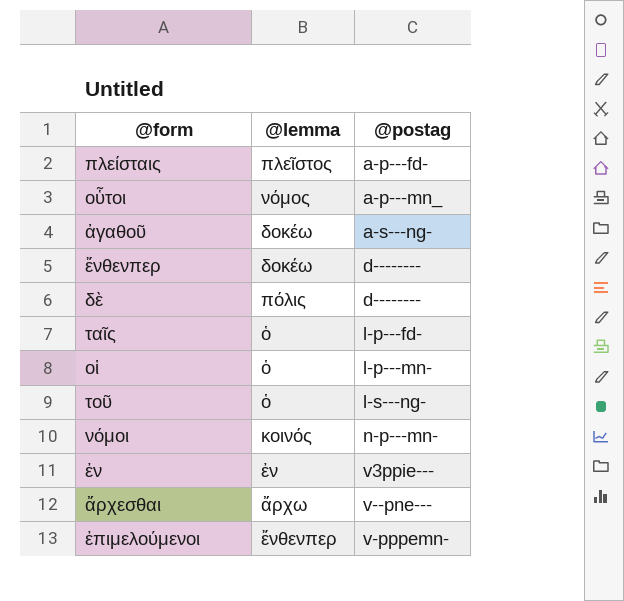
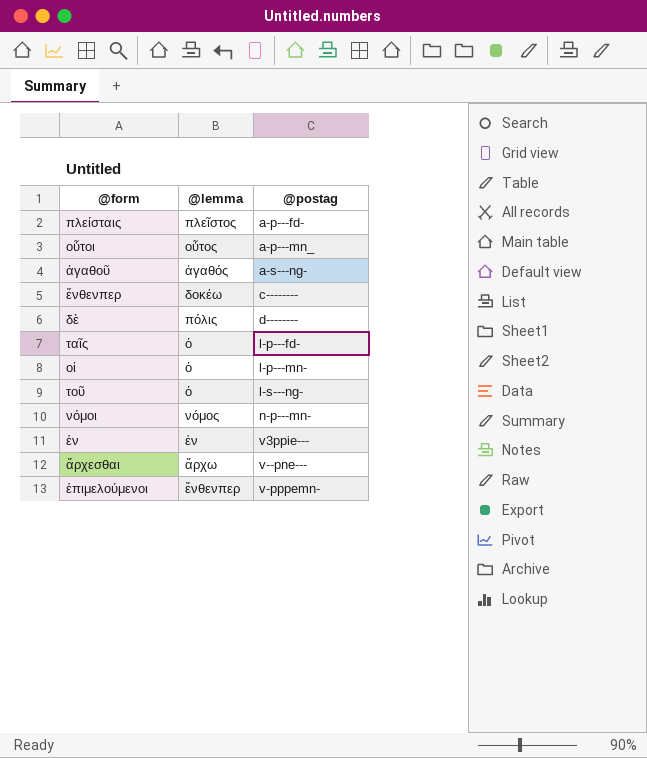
οὗτοι | @lemma: νόμος -> οὗτος
ἀγαθοῦ | @lemma: δοκέω -> ἀγαθός
ἔνθενπερ | @postag: d-------- -> c--------
νόμοι | @lemma: κοινός -> νόμος

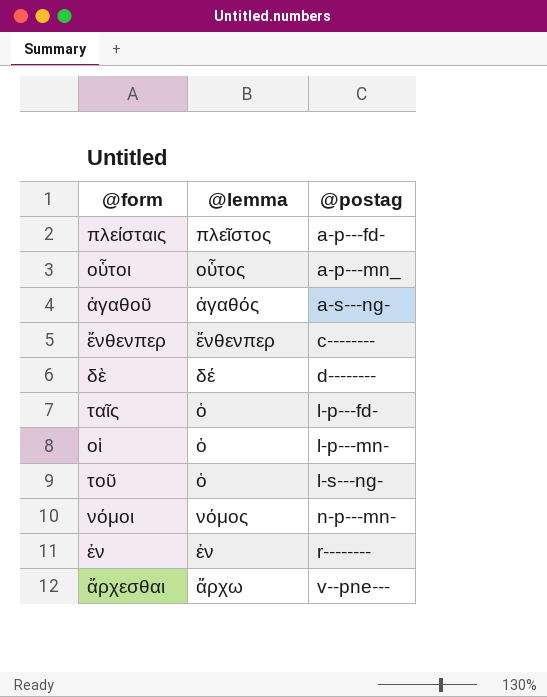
row ἐπιμελούμενοι: ἔνθενπερ | v-pppemn- -> none
ἔνθενπερ | @lemma: δοκέω -> ἔνθενπερ
δὲ | @lemma: πόλις -> δέ
ἐν | @postag: v3ppie--- -> r--------

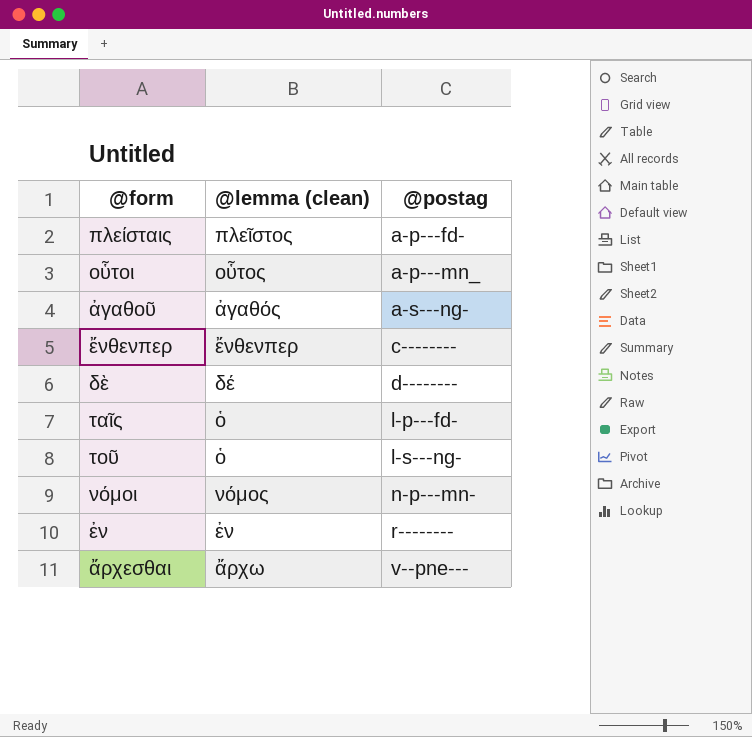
column name: @lemma -> @lemma (clean)
row οἱ: ὁ | l-p---mn- -> none

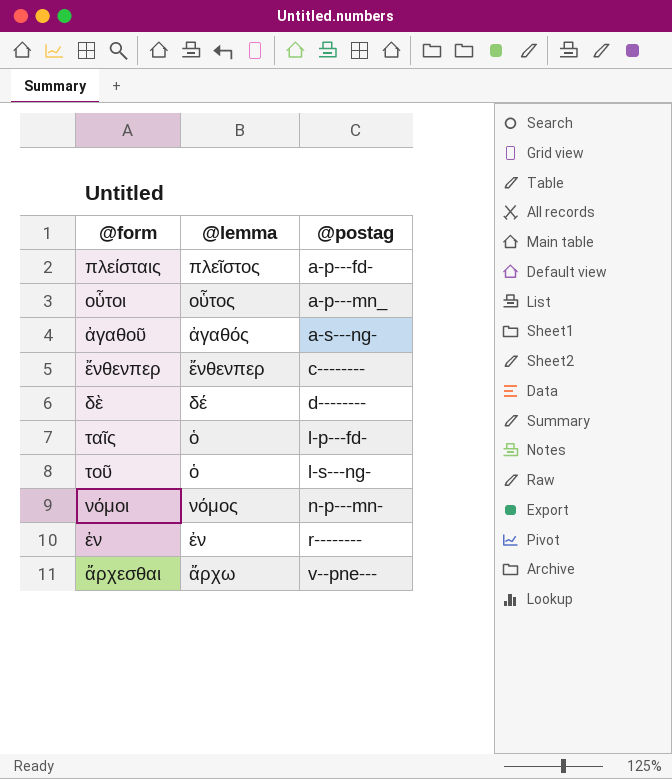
column name: @lemma (clean) -> @lemma

